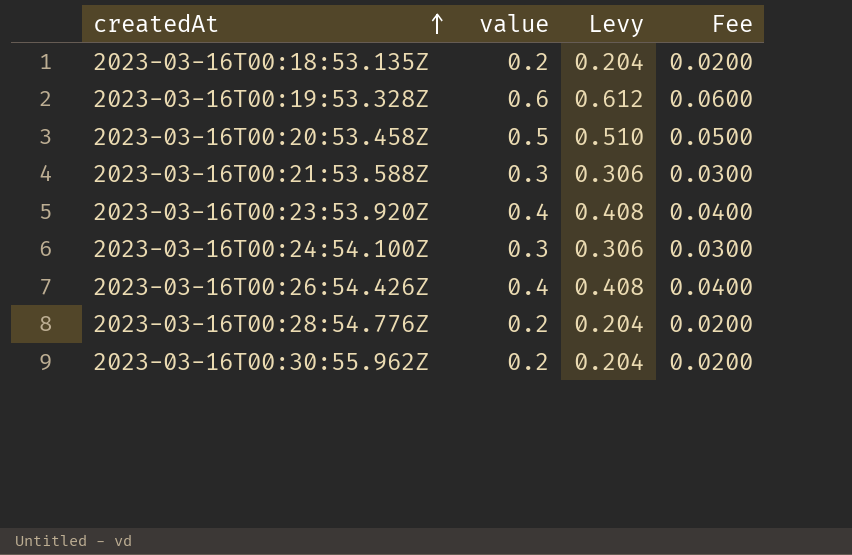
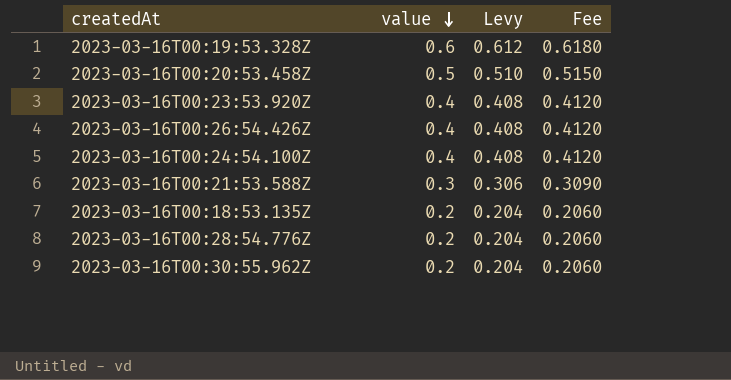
row order: createdAt ascending -> value descending
column Fee | formula: [value] * 0.1 -> [value] * 1.03
2023-03-16T00:24:54.100Z | value: 0.3 -> 0.4
2023-03-16T00:24:54.100Z | Levy: 0.306 -> 0.408

